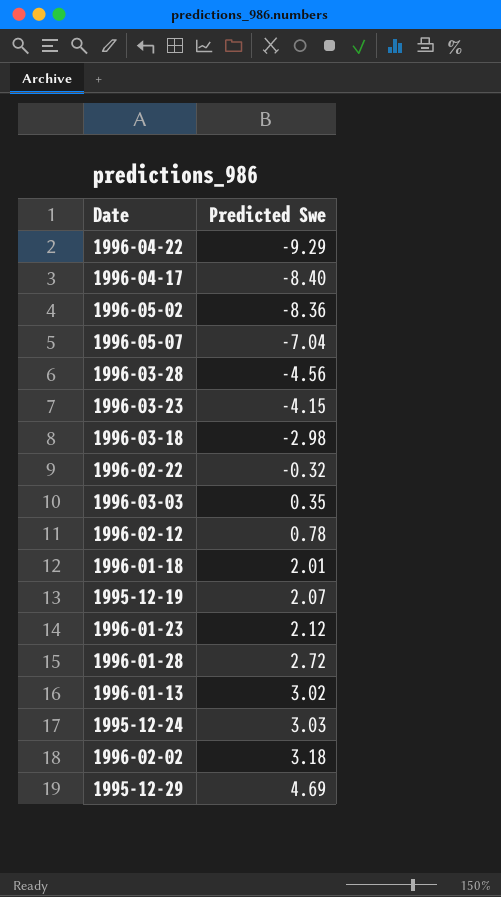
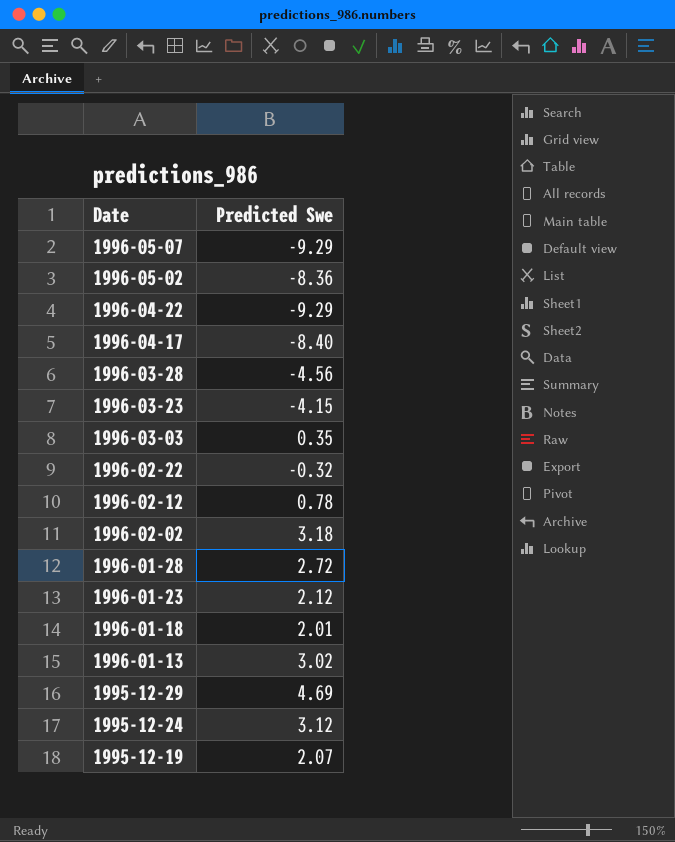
row order: Predicted Swe ascending -> Date descending
row 1996-03-18: -2.98 -> none
1996-05-07 | Predicted Swe: -7.04 -> -9.29
1995-12-24 | Predicted Swe: 3.03 -> 3.12

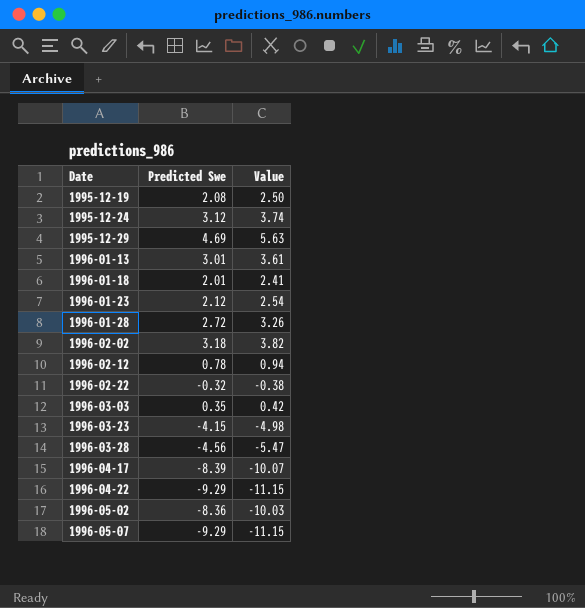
row order: Date descending -> Date ascending
column Value | formula: none -> [Predicted Swe] * 1.2
1995-12-19 | Predicted Swe: 2.07 -> 2.08
1996-01-13 | Predicted Swe: 3.02 -> 3.01
1996-04-17 | Predicted Swe: -8.40 -> -8.39

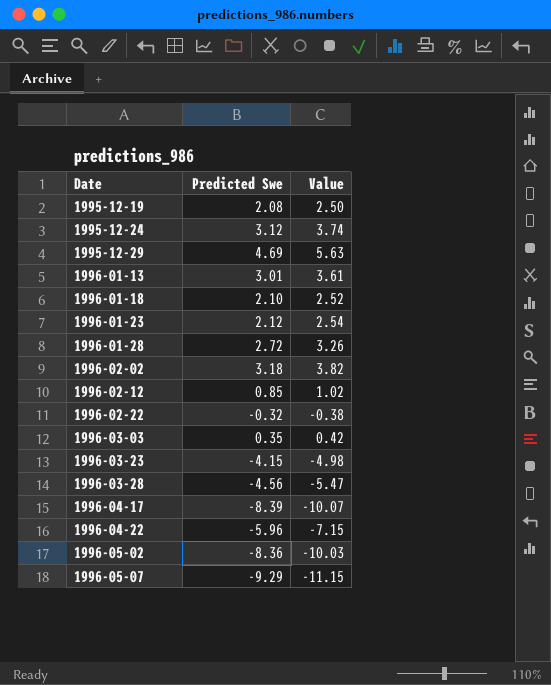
1996-01-18 | Predicted Swe: 2.01 -> 2.10
1996-01-18 | Value: 2.41 -> 2.52
1996-02-12 | Predicted Swe: 0.78 -> 0.85
1996-02-12 | Value: 0.94 -> 1.02
1996-04-22 | Predicted Swe: -9.29 -> -5.96
1996-04-22 | Value: -11.15 -> -7.15

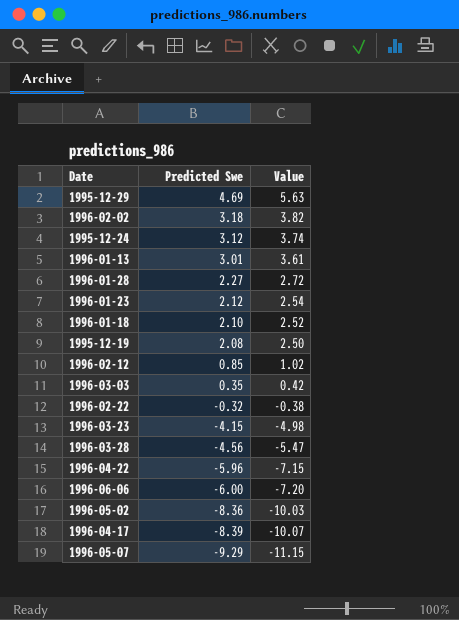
row order: Date ascending -> Predicted Swe descending
1996-01-28 | Predicted Swe: 2.72 -> 2.27
1996-01-28 | Value: 3.26 -> 2.72
row 1996-06-06: none -> -6.00 | -7.20

